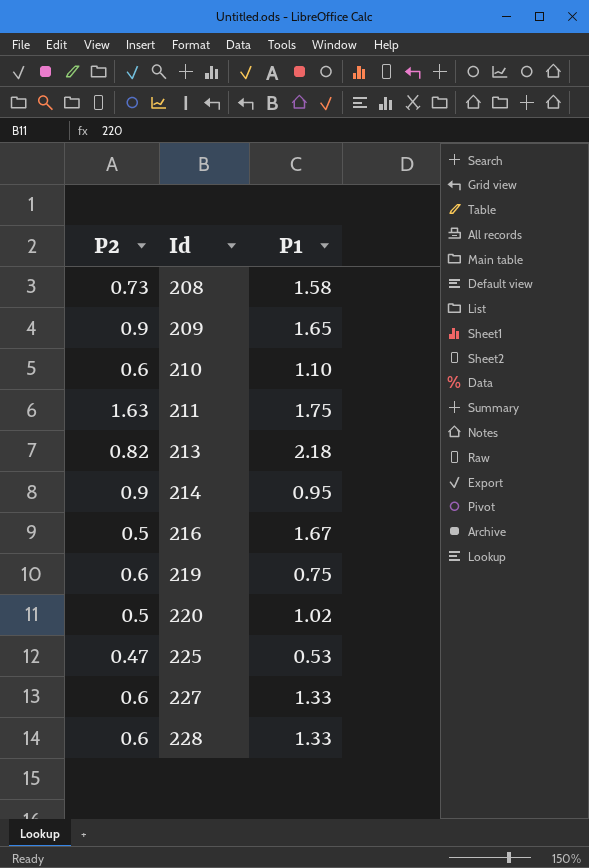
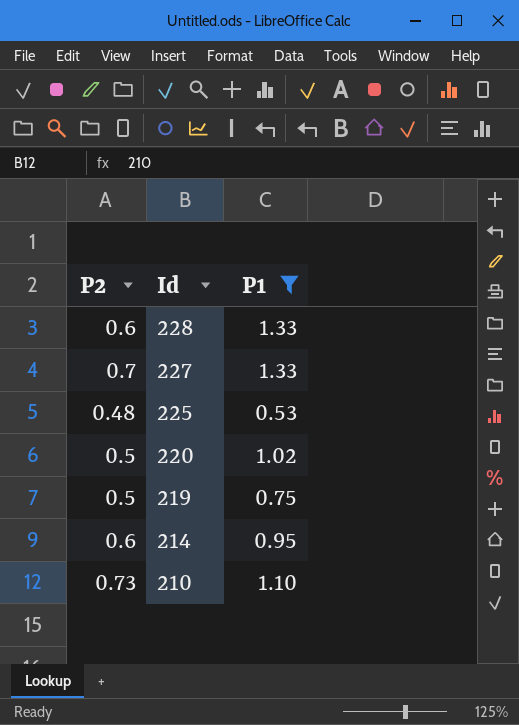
filter: none -> P1 <= 1.33
row order: Id ascending -> Id descending
227 | P2: 0.6 -> 0.7
225 | P2: 0.47 -> 0.48
219 | P2: 0.6 -> 0.5
214 | P2: 0.9 -> 0.6
210 | P2: 0.6 -> 0.73

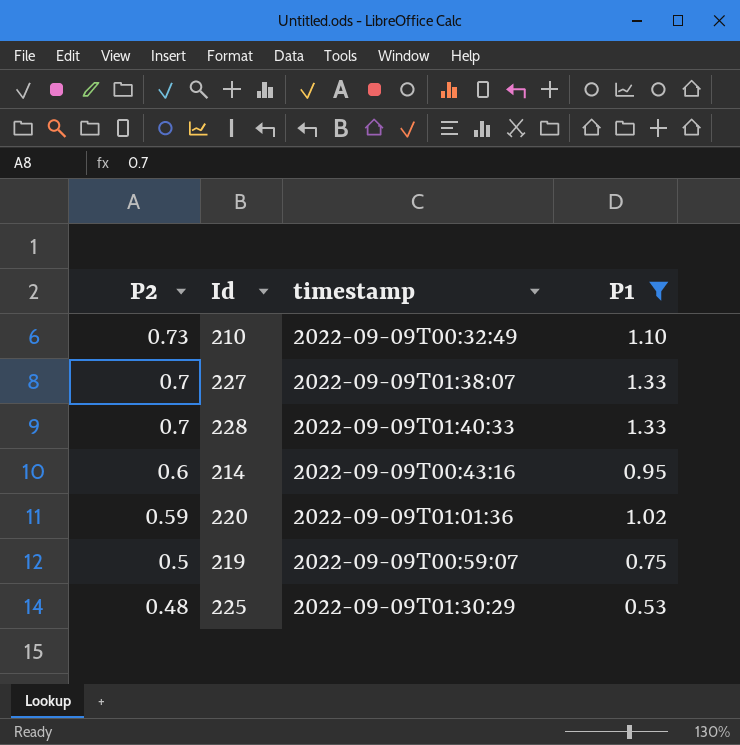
row order: Id descending -> P2 descending
column timestamp | position: none -> 3
228 | P2: 0.6 -> 0.7
220 | P2: 0.5 -> 0.59

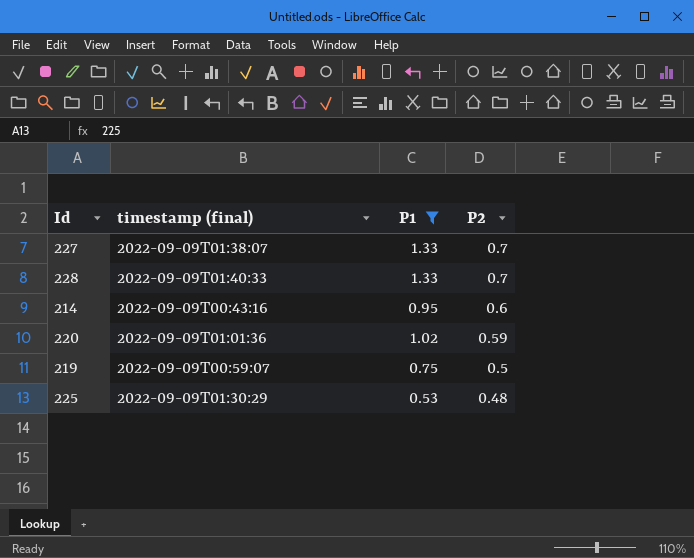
column name: timestamp -> timestamp (final)
column P2 | position: 1 -> 4
row 210: 0.73 | 2022-09-09T00:32:49 | 1.10 -> none

